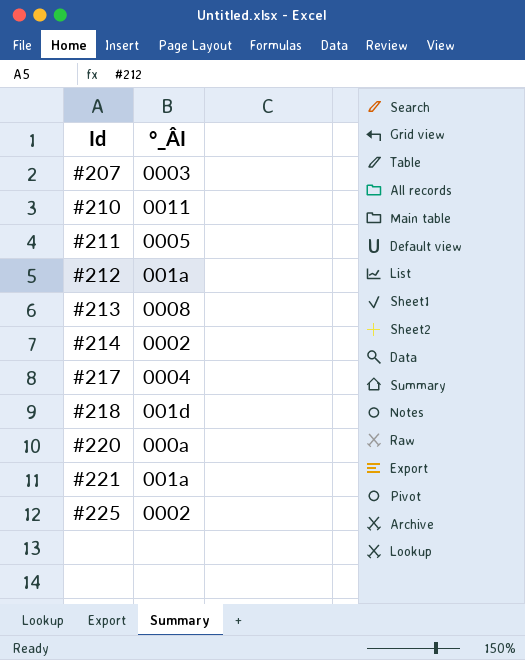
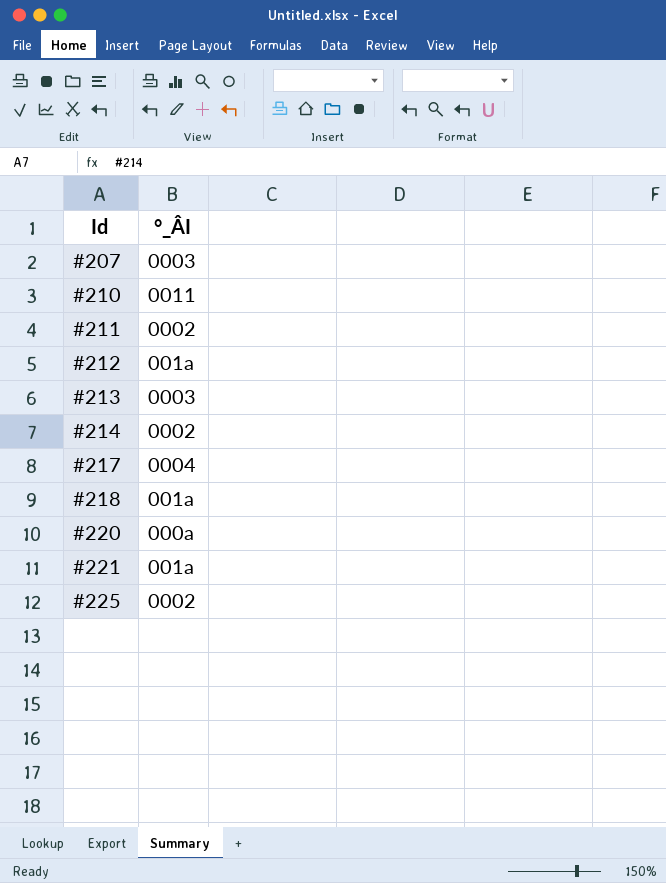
#211 | °_ÂI: 0005 -> 0002
#213 | °_ÂI: 0008 -> 0003
#218 | °_ÂI: 001d -> 001a

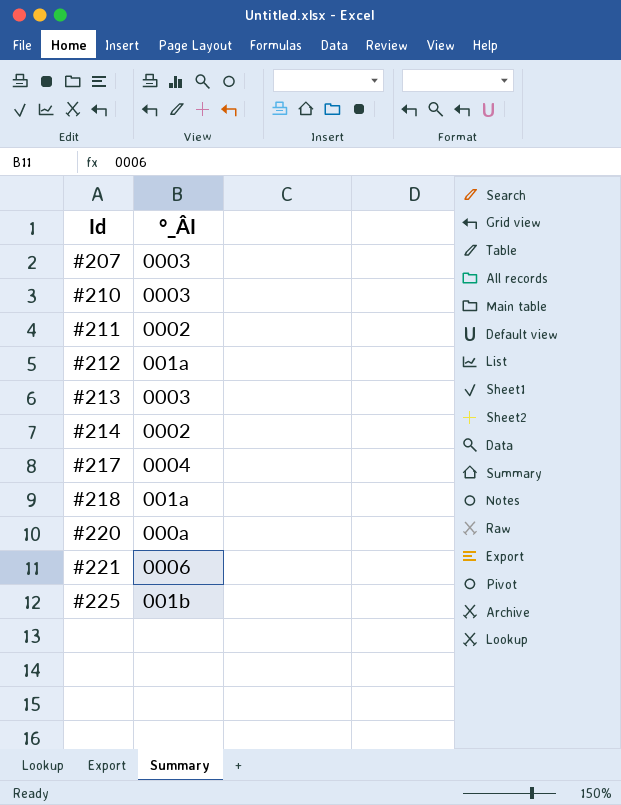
#210 | °_ÂI: 0011 -> 0003
#221 | °_ÂI: 001a -> 0006
#225 | °_ÂI: 0002 -> 001b

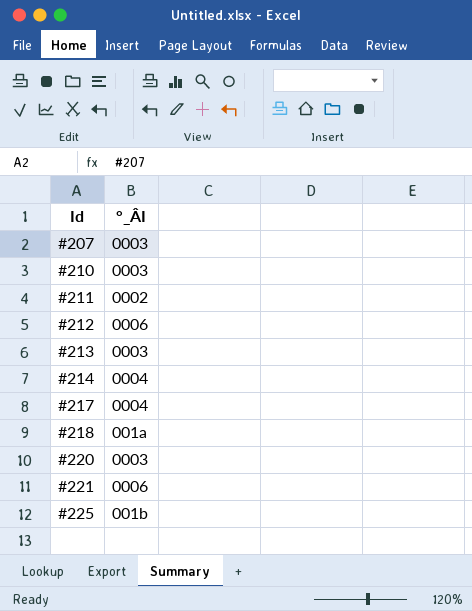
#212 | °_ÂI: 001a -> 0006
#214 | °_ÂI: 0002 -> 0004
#220 | °_ÂI: 000a -> 0003

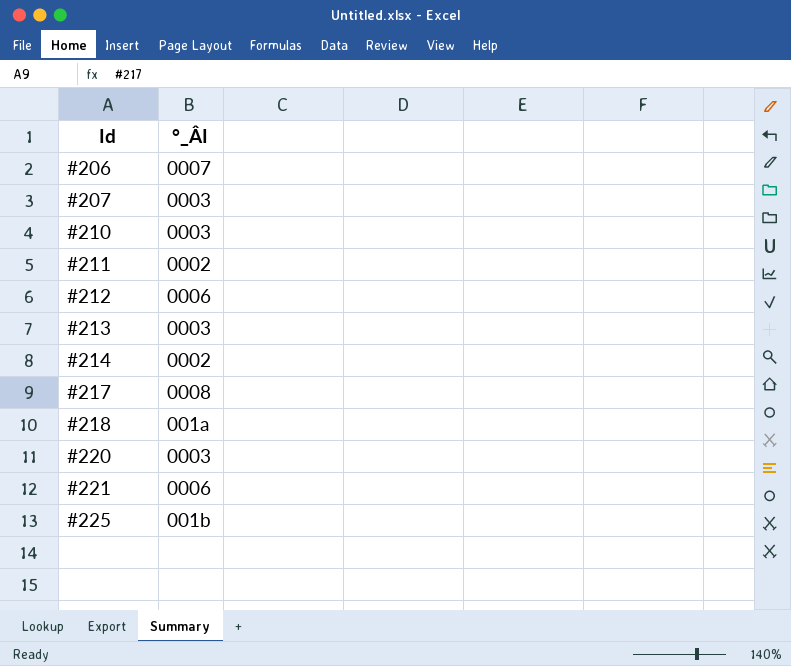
row #206: none -> 0007
#214 | °_ÂI: 0004 -> 0002
#217 | °_ÂI: 0004 -> 0008

